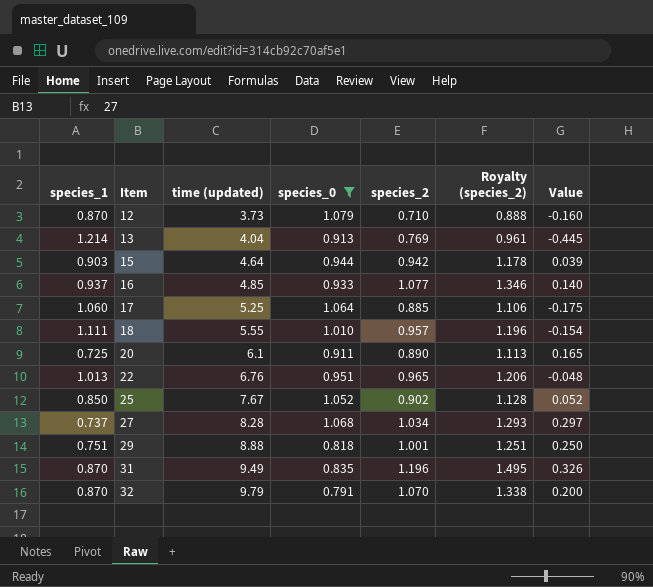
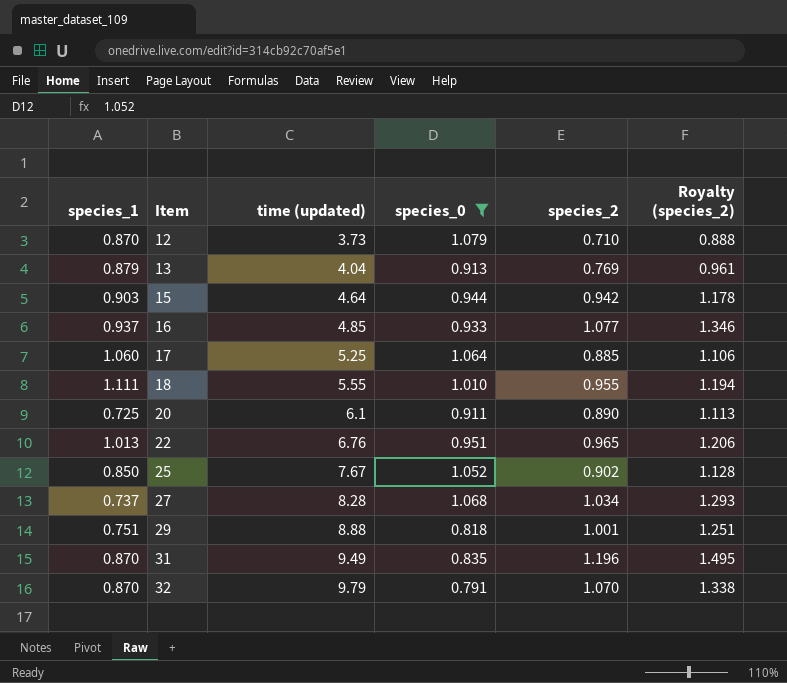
column Value | formula: [species_2] - [species_1] -> none
13 | species_1: 1.214 -> 0.879
18 | species_2: 0.957 -> 0.955
18 | Royalty (species_2): 1.196 -> 1.194

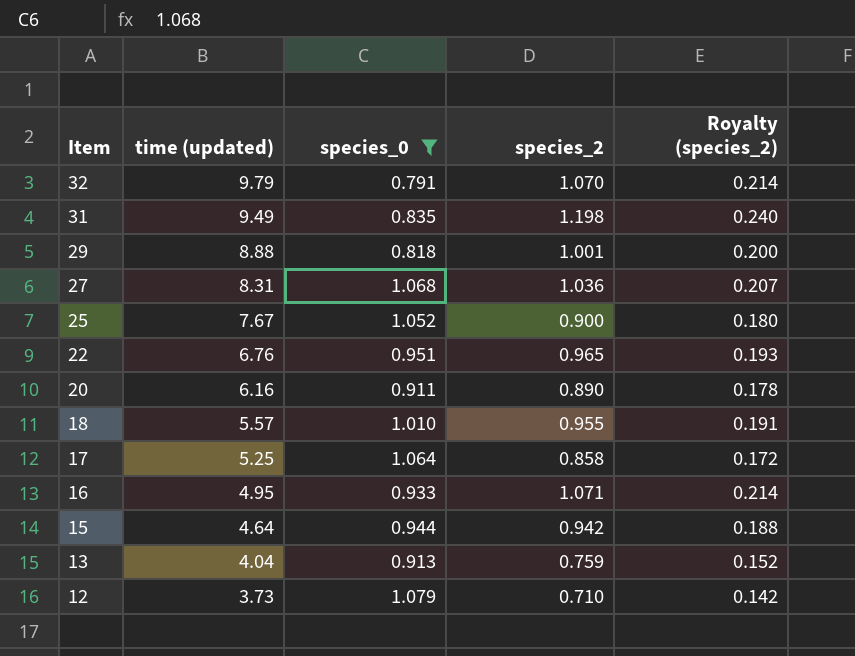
row order: Item ascending -> Item descending
column species_1 | position: 1 -> none
column Royalty (species_2) | formula: [species_2] * 1.25 -> [species_2] * 0.2
31 | species_2: 1.196 -> 1.198
27 | time (updated): 8.28 -> 8.31
27 | species_2: 1.034 -> 1.036
25 | species_2: 0.902 -> 0.900
20 | time (updated): 6.1 -> 6.16
18 | time (updated): 5.55 -> 5.57
17 | species_2: 0.885 -> 0.858
16 | time (updated): 4.85 -> 4.95
16 | species_2: 1.077 -> 1.071
13 | species_2: 0.769 -> 0.759

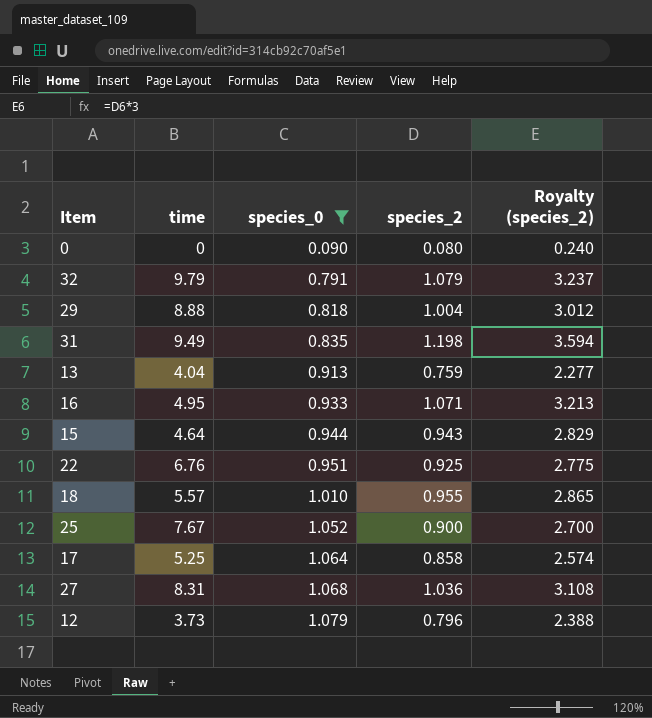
row order: Item descending -> species_0 ascending
column name: time (updated) -> time
column Royalty (species_2) | formula: [species_2] * 0.2 -> [species_2] * 3
row 20: 6.16 | 0.911 | 0.890 | 0.178 -> none
row 0: none -> 0 | 0.090 | 0.080 | 0.240
32 | species_2: 1.070 -> 1.079
29 | species_2: 1.001 -> 1.004
15 | species_2: 0.942 -> 0.943
22 | species_2: 0.965 -> 0.925
12 | species_2: 0.710 -> 0.796

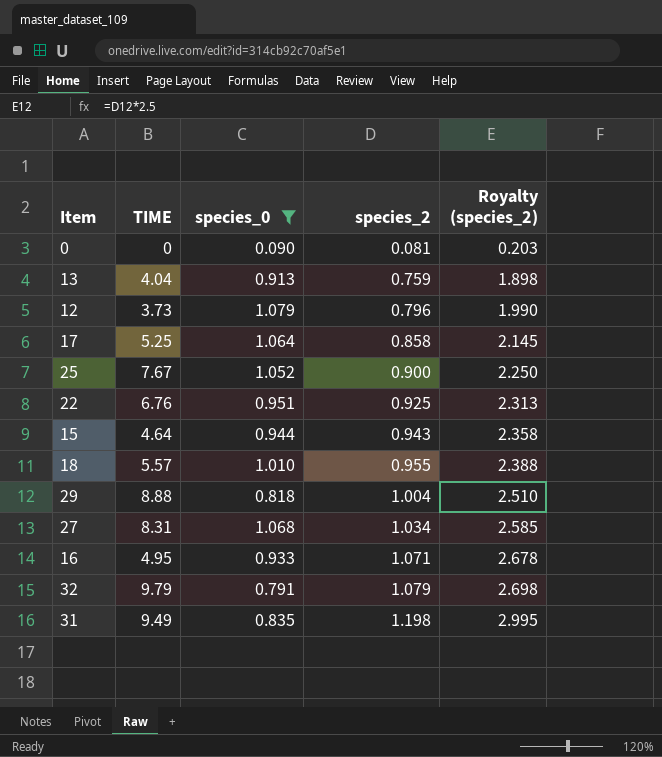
row order: species_0 ascending -> species_2 ascending
column name: time -> TIME
column Royalty (species_2) | formula: [species_2] * 3 -> [species_2] * 2.5
0 | species_2: 0.080 -> 0.081
27 | species_2: 1.036 -> 1.034

